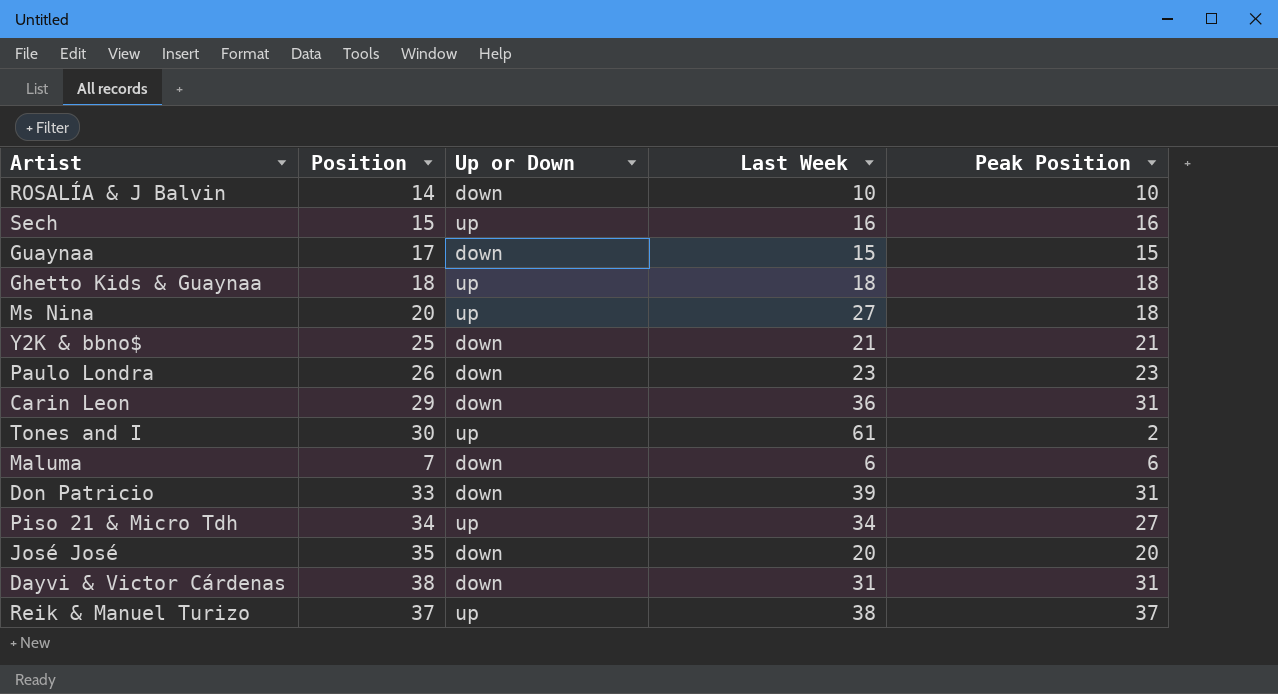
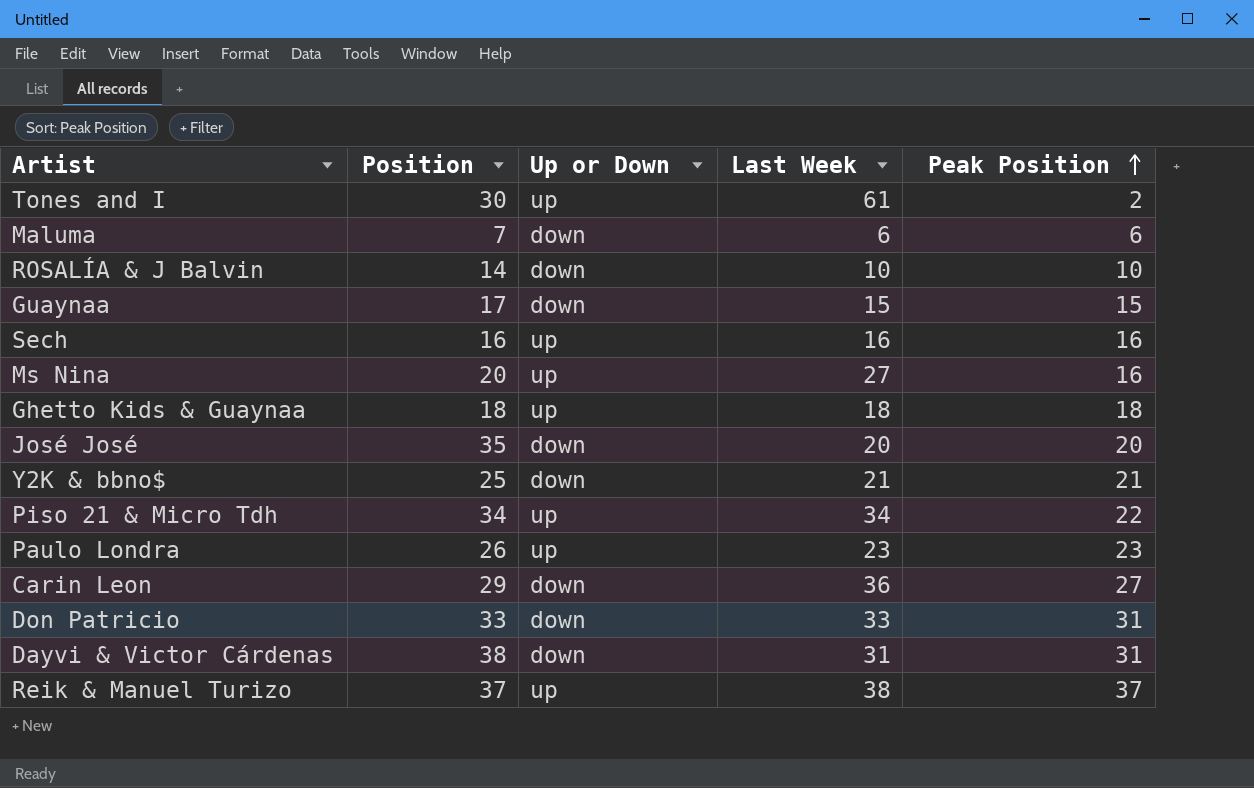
row order: none -> Peak Position ascending
Sech | Position: 15 -> 16
Ms Nina | Peak Position: 18 -> 16
Piso 21 & Micro Tdh | Peak Position: 27 -> 22
Paulo Londra | Up or Down: down -> up
Carin Leon | Peak Position: 31 -> 27
Don Patricio | Last Week: 39 -> 33

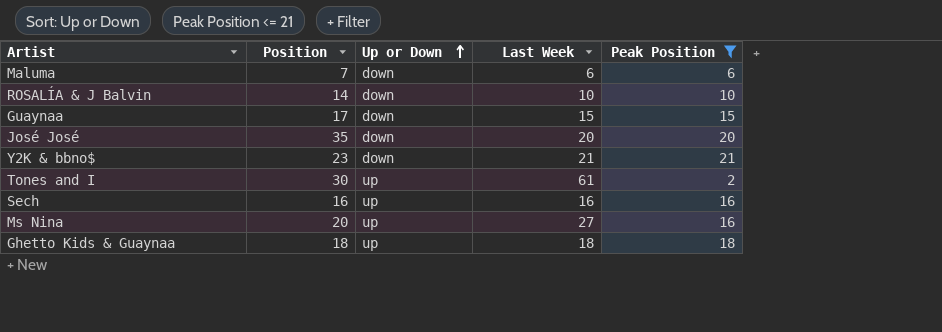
filter: none -> Peak Position <= 21
row order: Peak Position ascending -> Up or Down ascending
Y2K & bbno$ | Position: 25 -> 23

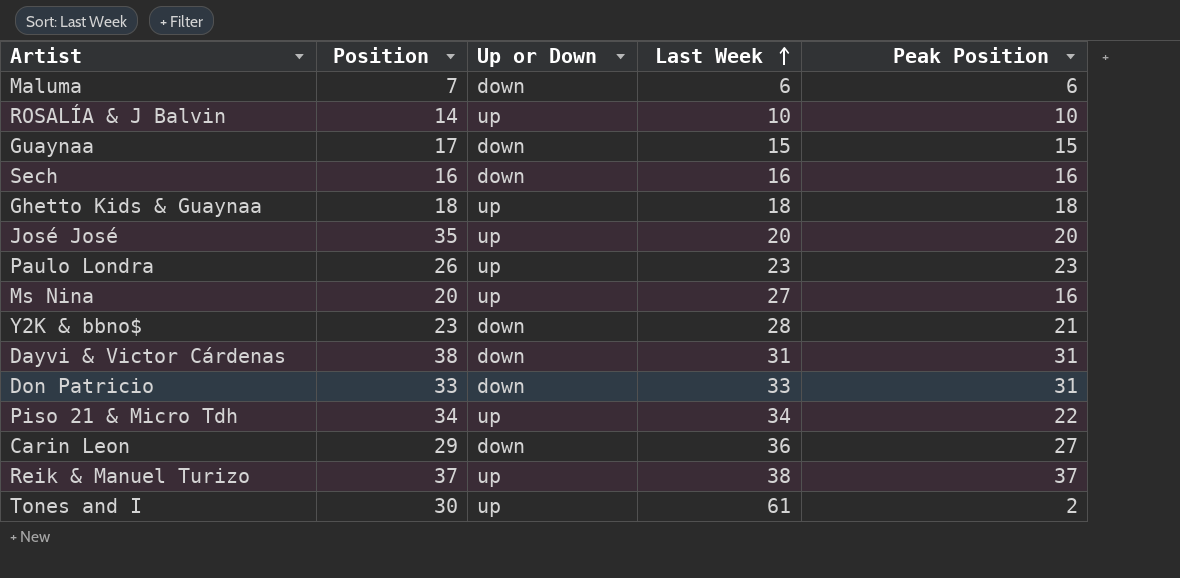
filter: Peak Position <= 21 -> none
row order: Up or Down ascending -> Last Week ascending
ROSALÍA & J Balvin | Up or Down: down -> up
Sech | Up or Down: up -> down
José José | Up or Down: down -> up
Y2K & bbno$ | Last Week: 21 -> 28

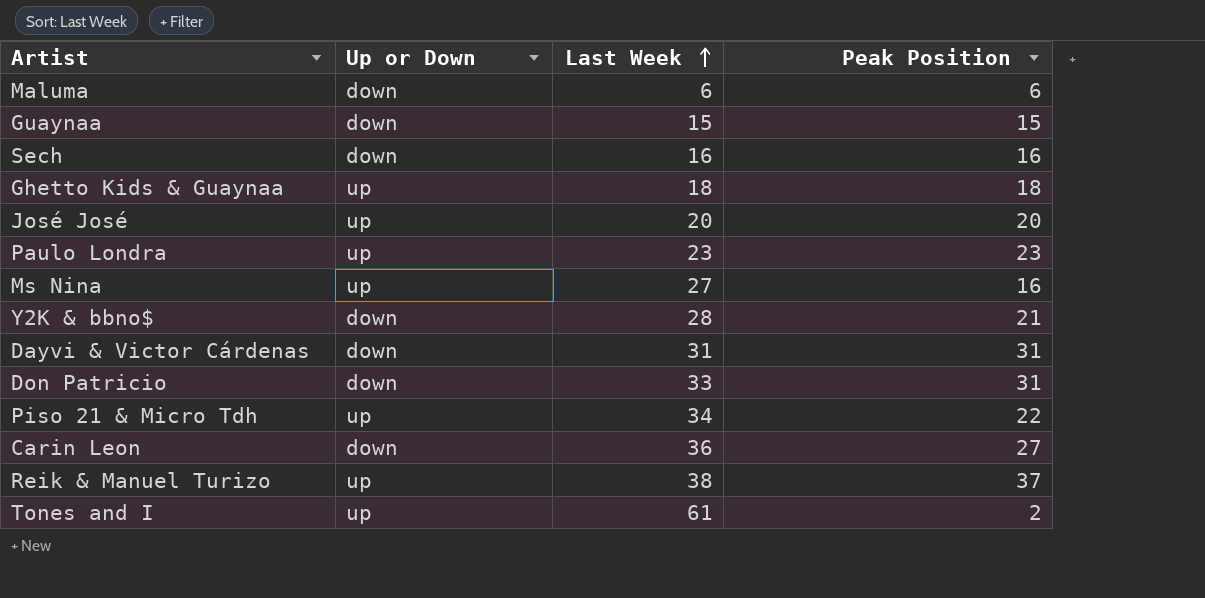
column Position | position: 2 -> none
row ROSALÍA & J Balvin: 14 | up | 10 | 10 -> none

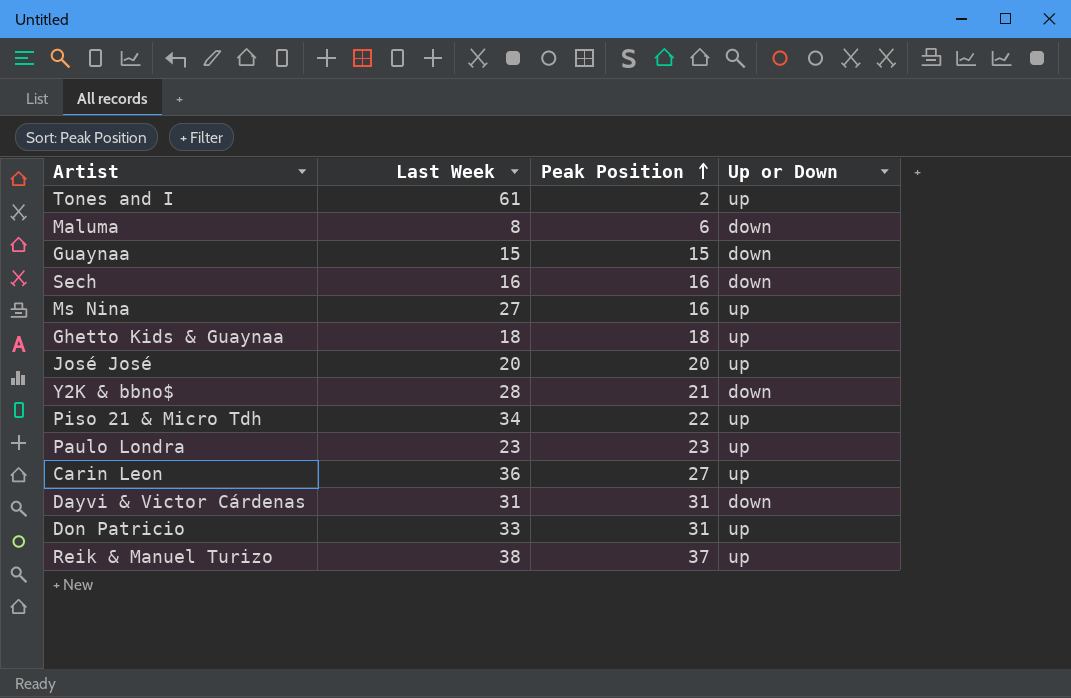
row order: Last Week ascending -> Peak Position ascending
column Up or Down | position: 2 -> 4
Maluma | Last Week: 6 -> 8
Carin Leon | Up or Down: down -> up
Don Patricio | Up or Down: down -> up

